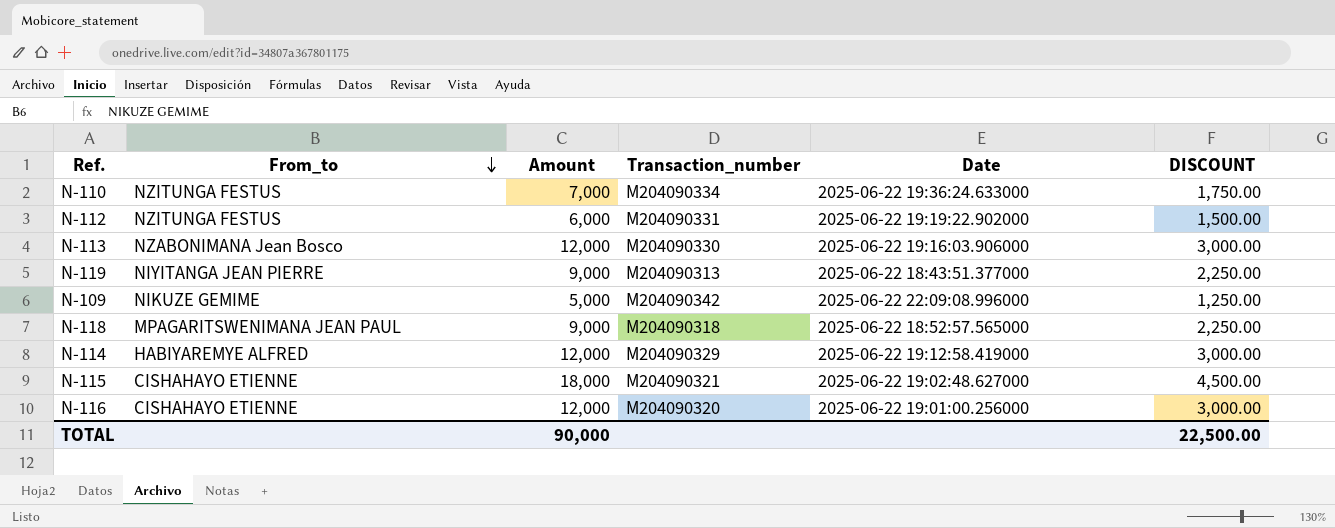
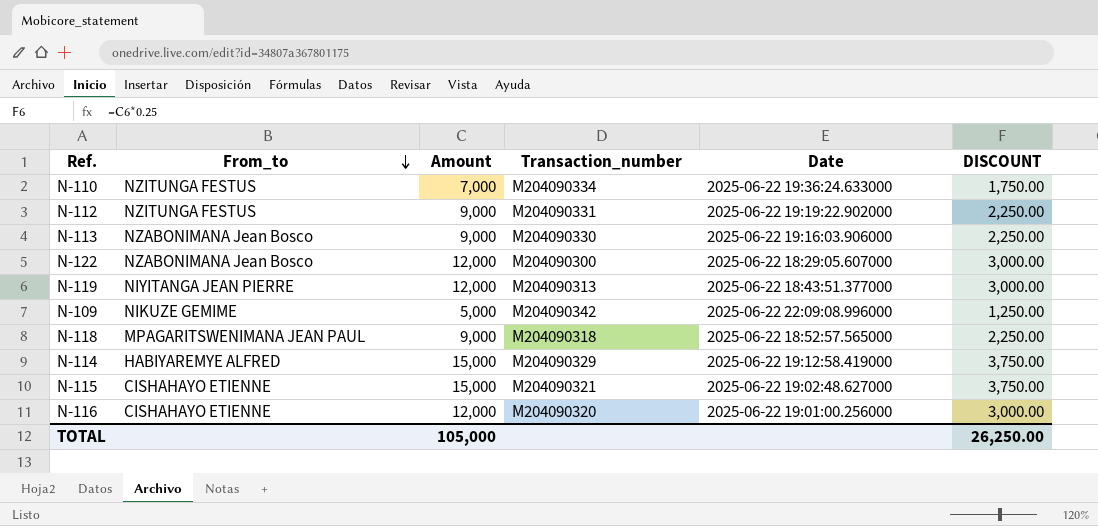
N-112 | Amount: 6,000 -> 9,000
N-112 | DISCOUNT: 1,500.00 -> 2,250.00
N-113 | Amount: 12,000 -> 9,000
N-113 | DISCOUNT: 3,000.00 -> 2,250.00
row N-122: none -> NZABONIMANA Jean Bosco | 12,000 | M204090300 | 2025-06-22 18:29:05.607000 | 3,000.00
N-119 | Amount: 9,000 -> 12,000
N-119 | DISCOUNT: 2,250.00 -> 3,000.00
N-114 | Amount: 12,000 -> 15,000
N-114 | DISCOUNT: 3,000.00 -> 3,750.00
N-115 | Amount: 18,000 -> 15,000
N-115 | DISCOUNT: 4,500.00 -> 3,750.00
TOTAL | Amount: 90,000 -> 105,000
TOTAL | DISCOUNT: 22,500.00 -> 26,250.00

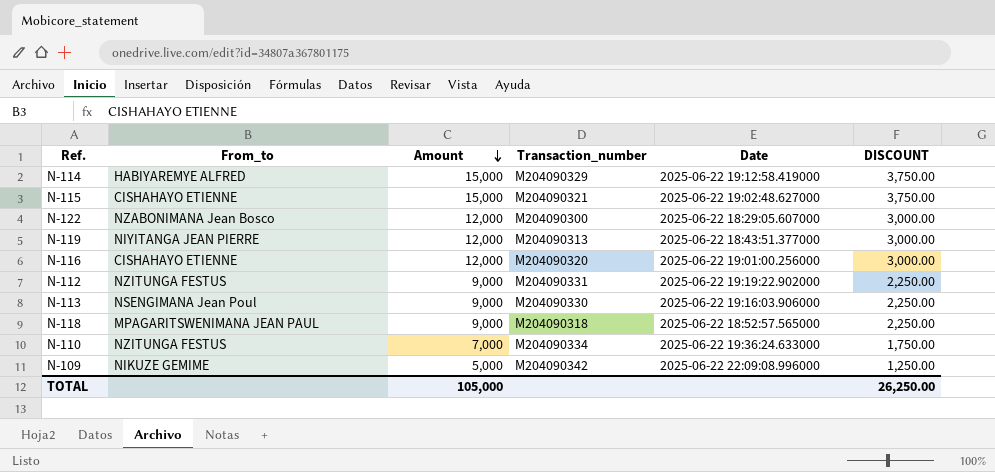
row order: From_to descending -> Amount descending
N-113 | From_to: NZABONIMANA Jean Bosco -> NSENGIMANA Jean Poul

